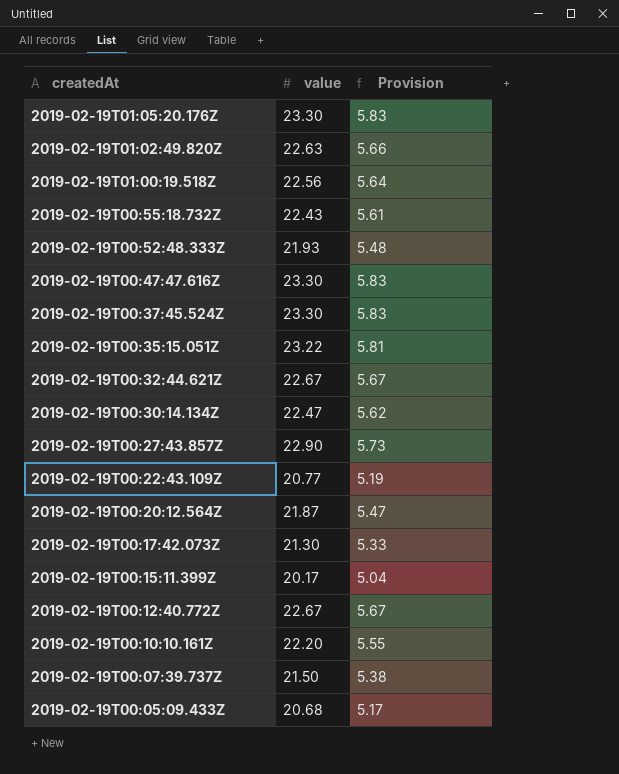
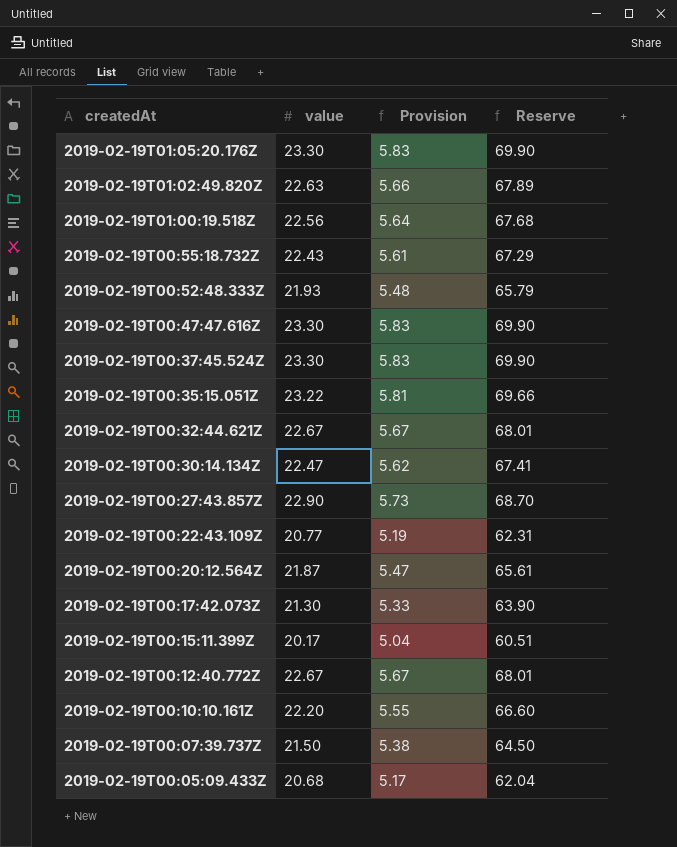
column Reserve | formula: none -> [value] * 3

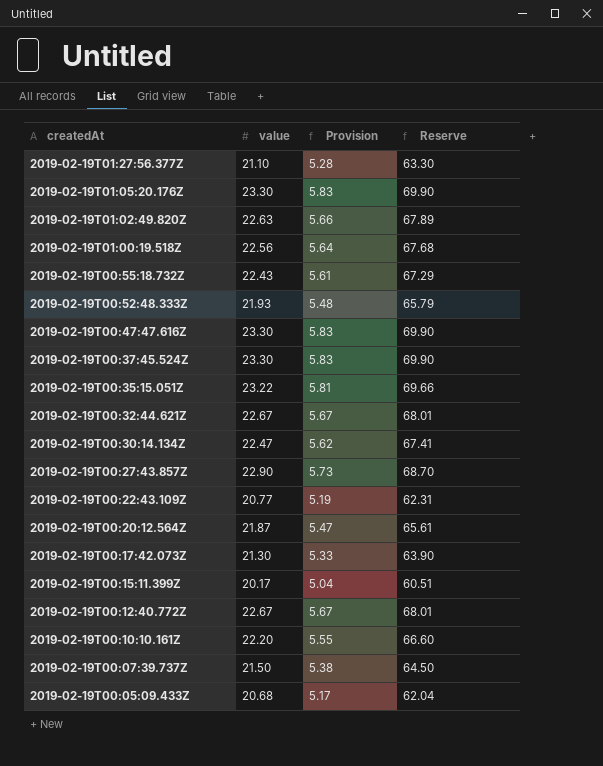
row 2019-02-19T01:27:56.377Z: none -> 21.10 | 5.28 | 63.30

